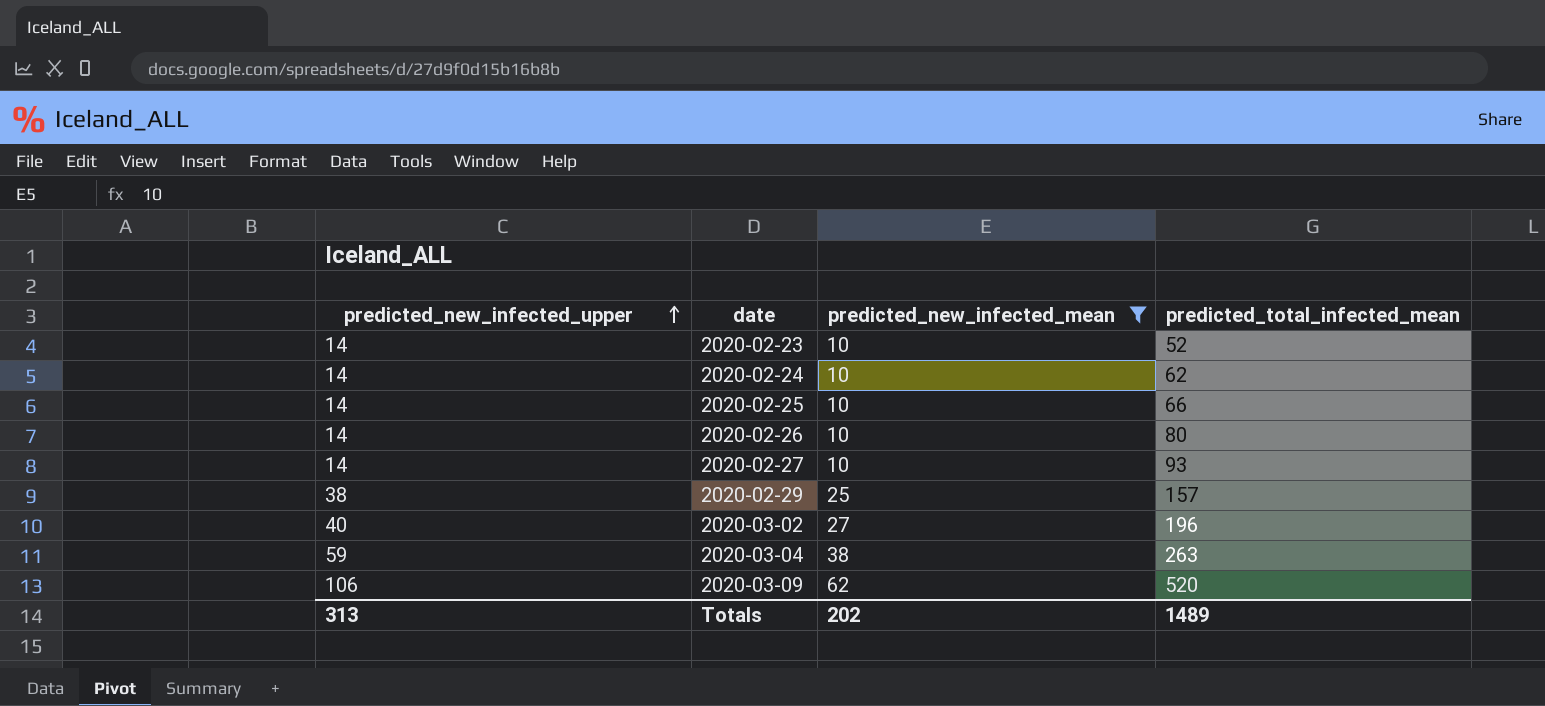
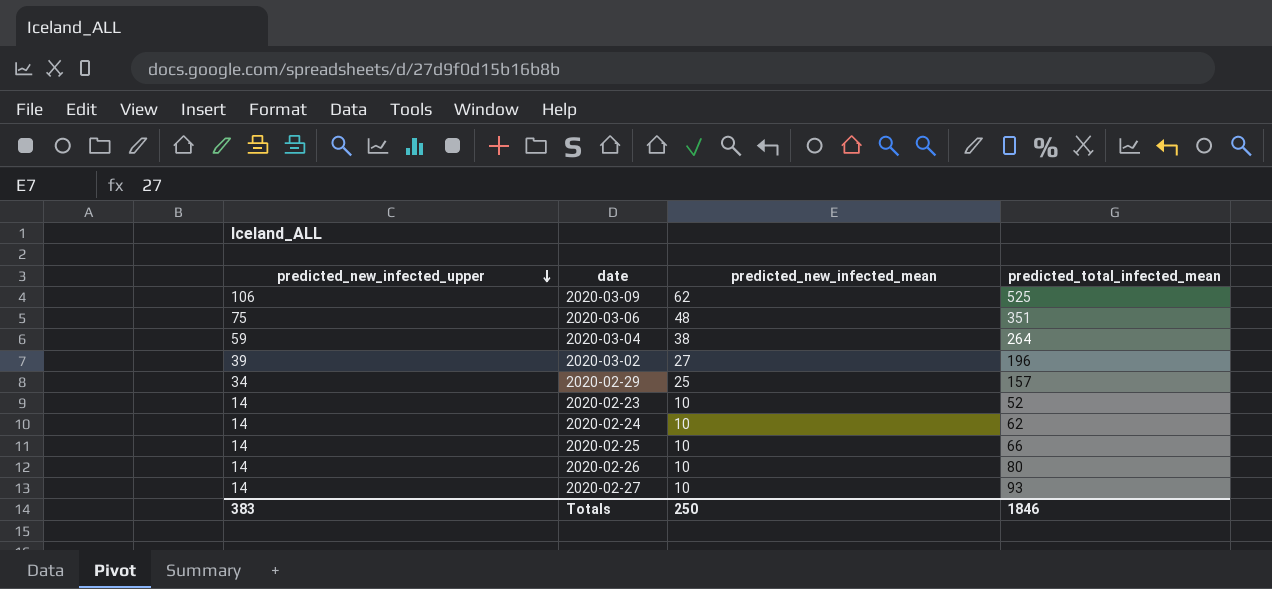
filter: predicted_new_infected_mean != 48 -> none
row order: predicted_new_infected_upper ascending -> predicted_new_infected_upper descending
2020-03-09 | predicted_total_infected_mean: 520 -> 525
2020-03-04 | predicted_total_infected_mean: 263 -> 264
2020-03-02 | predicted_new_infected_upper: 40 -> 39
2020-02-29 | predicted_new_infected_upper: 38 -> 34
Totals | predicted_new_infected_upper: 313 -> 383
Totals | predicted_new_infected_mean: 202 -> 250
Totals | predicted_total_infected_mean: 1489 -> 1846

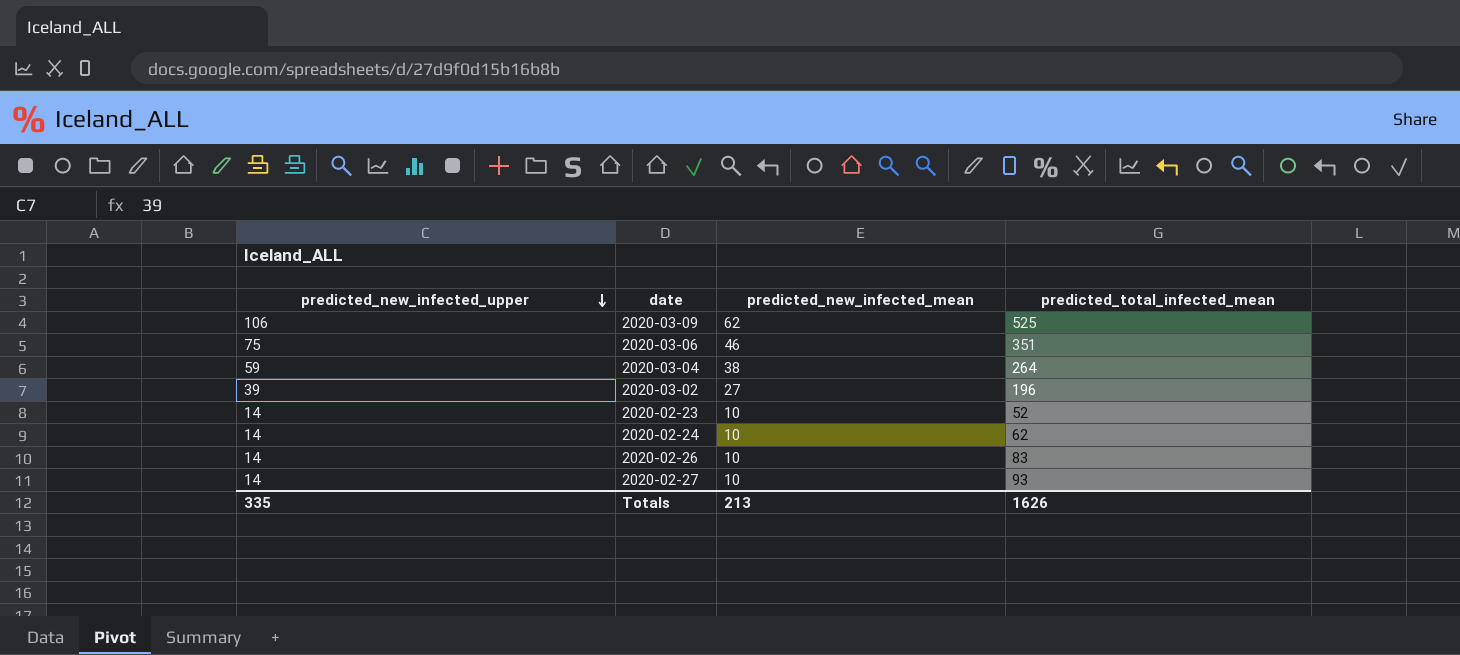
row 2020-02-29: 34 | 25 | 157 -> none
row 2020-02-25: 14 | 10 | 66 -> none
2020-03-06 | predicted_new_infected_mean: 48 -> 46
2020-02-26 | predicted_total_infected_mean: 80 -> 83
Totals | predicted_new_infected_upper: 383 -> 335
Totals | predicted_new_infected_mean: 250 -> 213
Totals | predicted_total_infected_mean: 1846 -> 1626

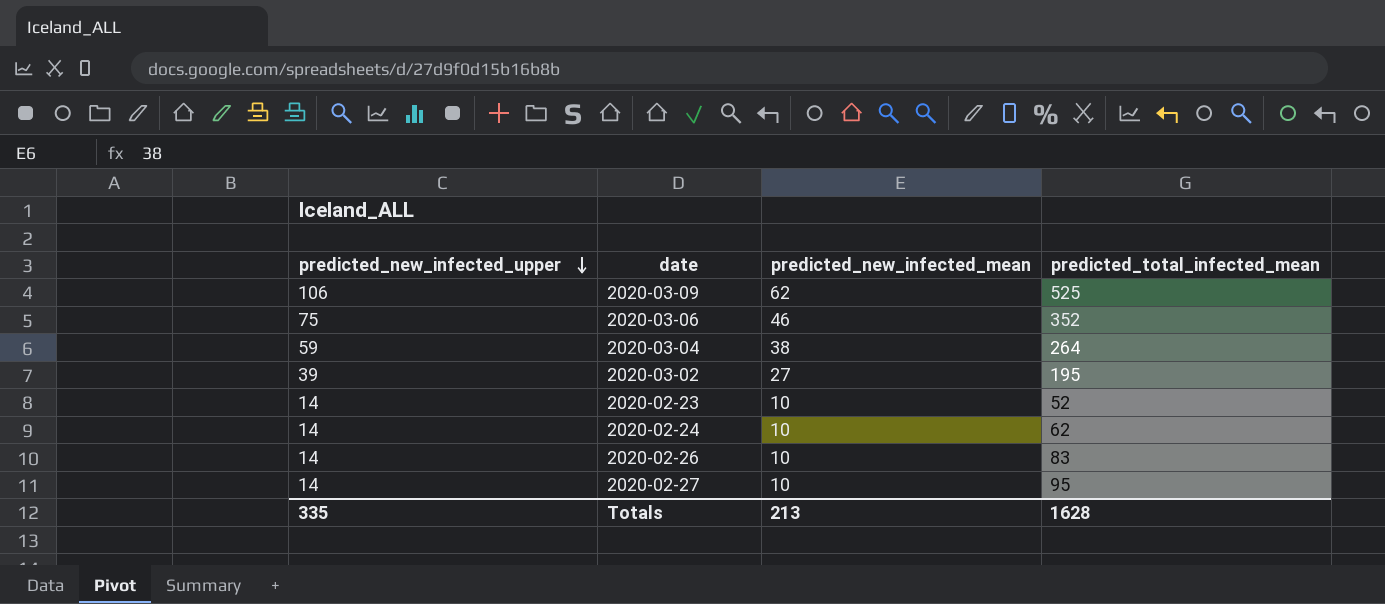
2020-03-06 | predicted_total_infected_mean: 351 -> 352
2020-03-02 | predicted_total_infected_mean: 196 -> 195
2020-02-27 | predicted_total_infected_mean: 93 -> 95
Totals | predicted_total_infected_mean: 1626 -> 1628

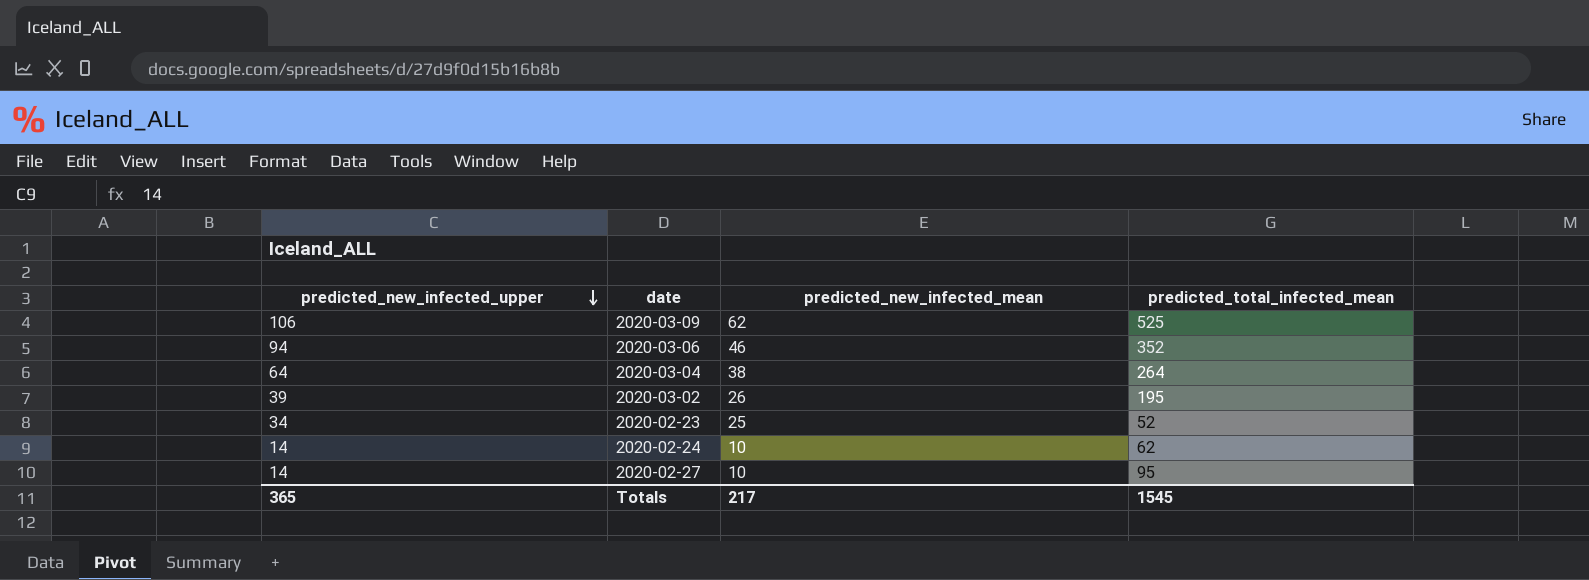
row 2020-02-26: 14 | 10 | 83 -> none
2020-03-06 | predicted_new_infected_upper: 75 -> 94
2020-03-04 | predicted_new_infected_upper: 59 -> 64
2020-03-02 | predicted_new_infected_mean: 27 -> 26
2020-02-23 | predicted_new_infected_upper: 14 -> 34
2020-02-23 | predicted_new_infected_mean: 10 -> 25
Totals | predicted_new_infected_upper: 335 -> 365
Totals | predicted_new_infected_mean: 213 -> 217
Totals | predicted_total_infected_mean: 1628 -> 1545

